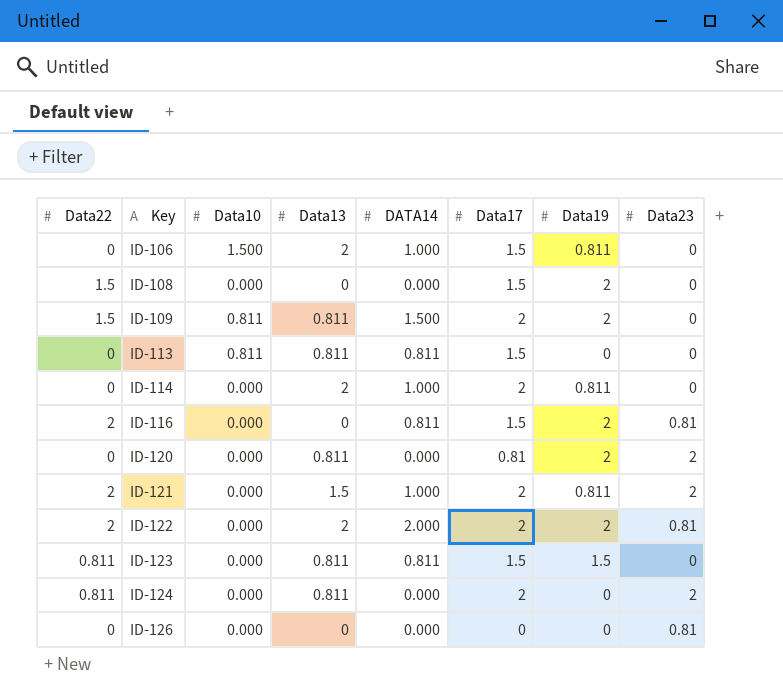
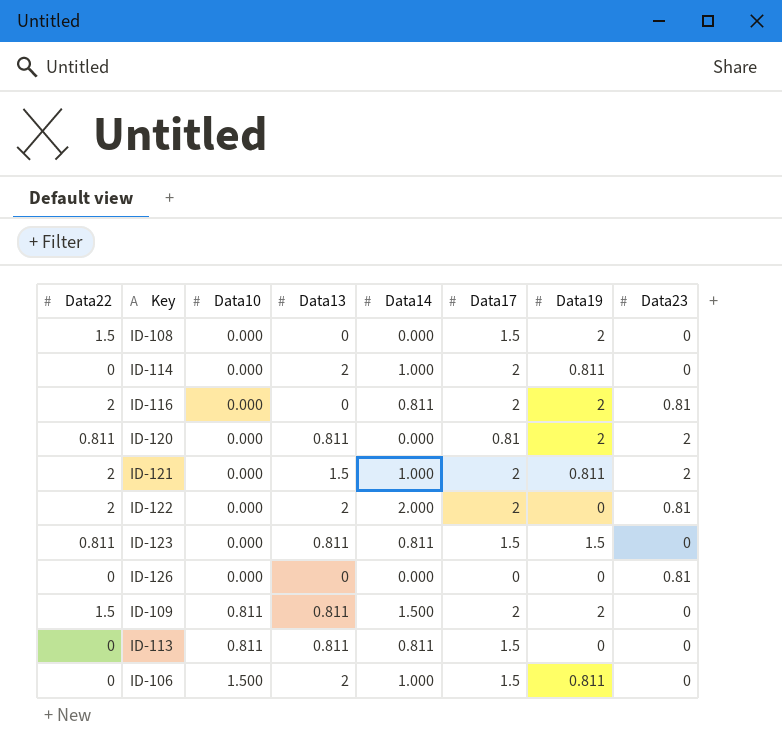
row order: Key ascending -> Data10 ascending
column name: DATA14 -> Data14
row ID-124: 0.811 | 0.000 | 0.811 | 0.000 | 2 | 0 | 2 -> none
ID-116 | Data17: 1.5 -> 2
ID-120 | Data22: 0 -> 0.811
ID-122 | Data19: 2 -> 0

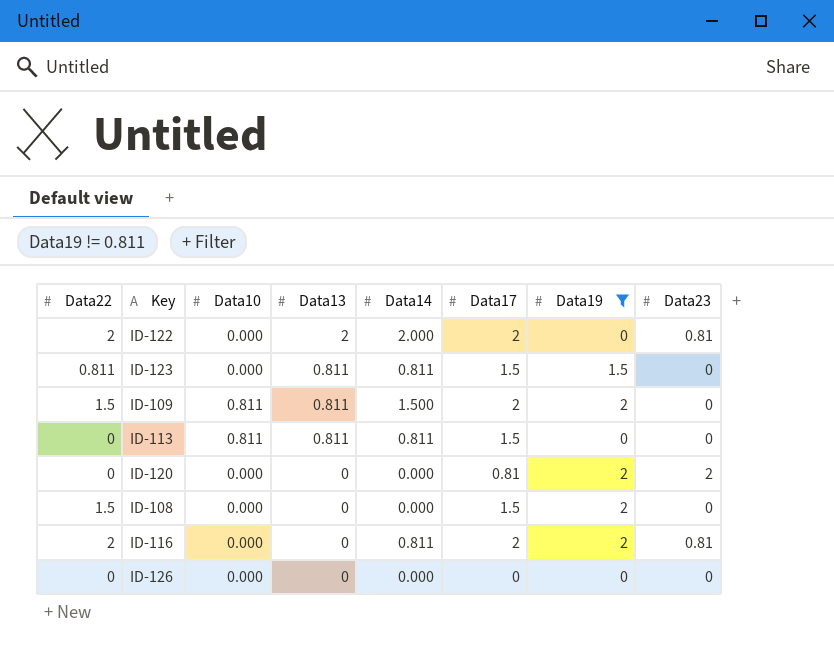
filter: none -> Data19 != 0.811
row order: Data10 ascending -> Data13 descending
ID-120 | Data22: 0.811 -> 0
ID-120 | Data13: 0.811 -> 0
ID-126 | Data23: 0.81 -> 0

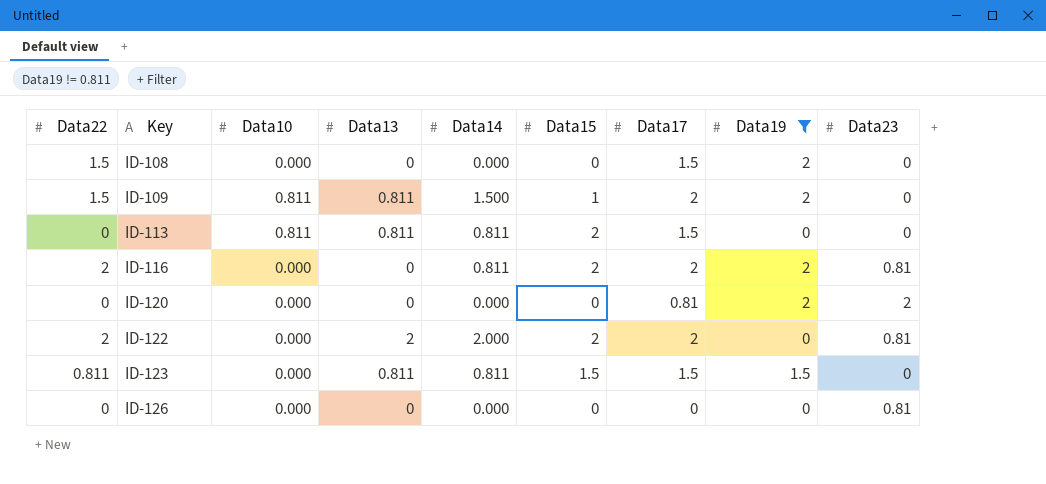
row order: Data13 descending -> Key ascending
column Data15 | position: none -> 6
ID-126 | Data23: 0 -> 0.81

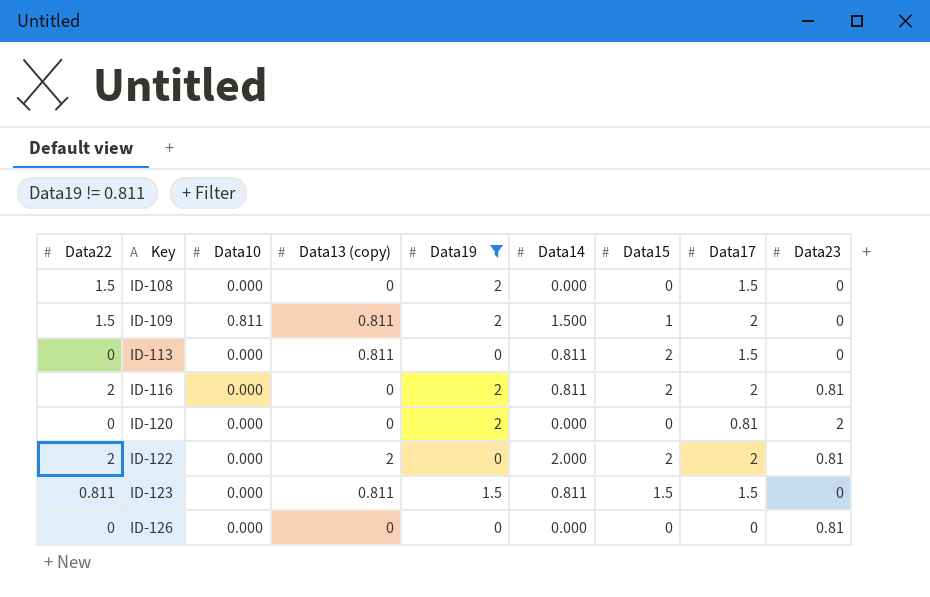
column name: Data13 -> Data13 (copy)
column Data19 | position: 8 -> 5
ID-113 | Data10: 0.811 -> 0.000

